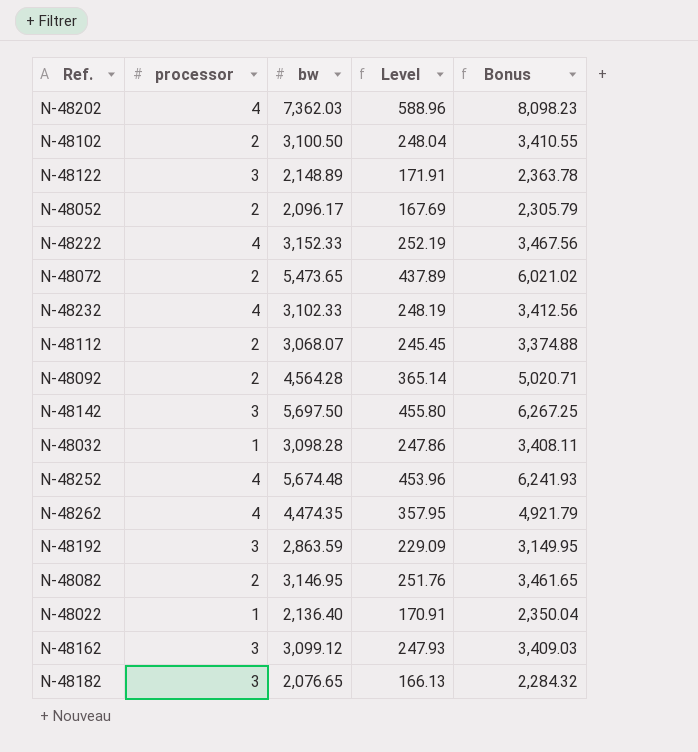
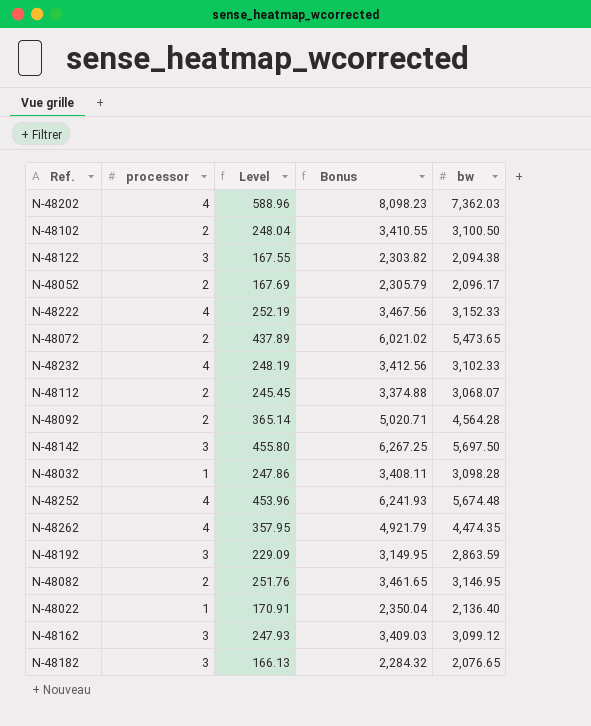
column bw | position: 3 -> 5
N-48122 | Level: 171.91 -> 167.55
N-48122 | Bonus: 2,363.78 -> 2,303.82
N-48122 | bw: 2,148.89 -> 2,094.38

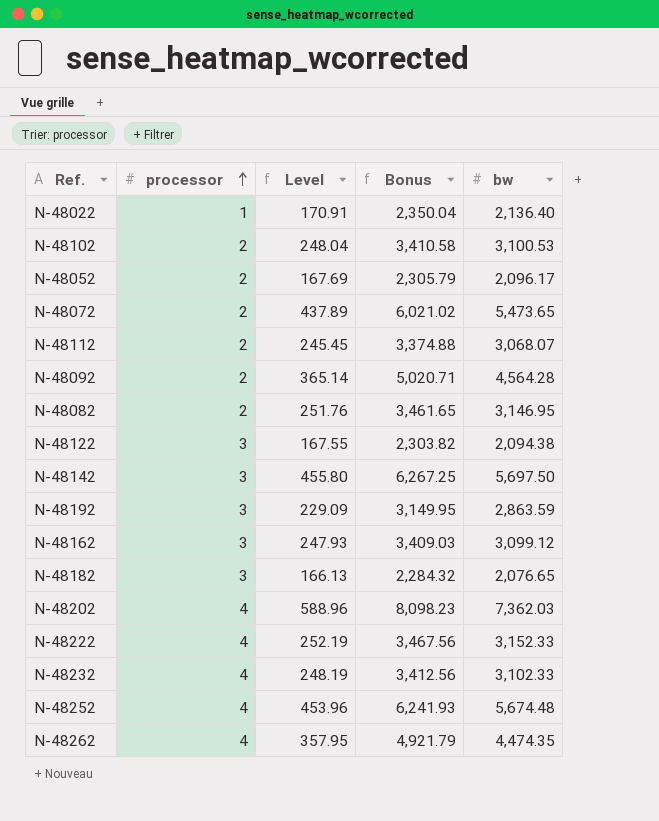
row order: none -> processor ascending
row N-48032: 1 | 247.86 | 3,408.11 | 3,098.28 -> none
N-48102 | Bonus: 3,410.55 -> 3,410.58
N-48102 | bw: 3,100.50 -> 3,100.53

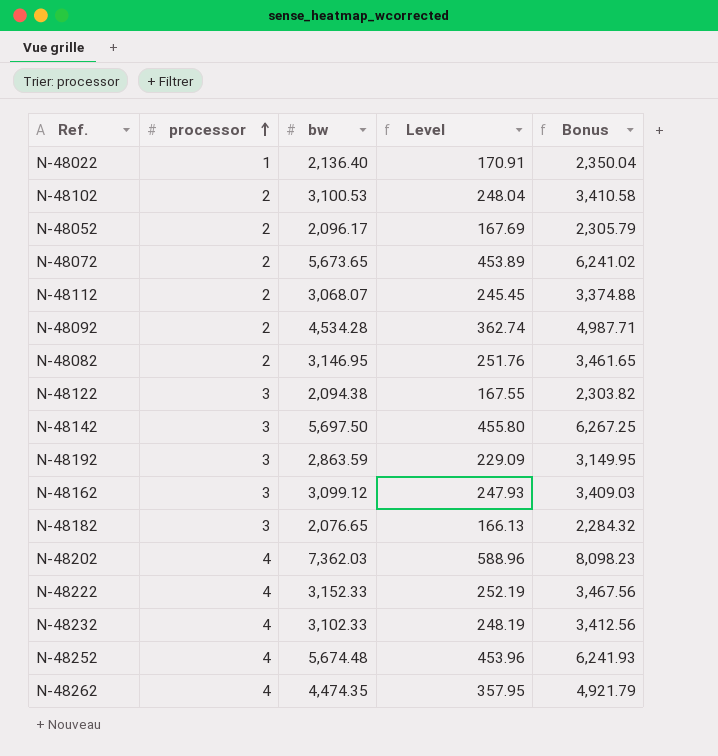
column bw | position: 5 -> 3
N-48072 | bw: 5,473.65 -> 5,673.65
N-48072 | Level: 437.89 -> 453.89
N-48072 | Bonus: 6,021.02 -> 6,241.02
N-48092 | bw: 4,564.28 -> 4,534.28
N-48092 | Level: 365.14 -> 362.74
N-48092 | Bonus: 5,020.71 -> 4,987.71

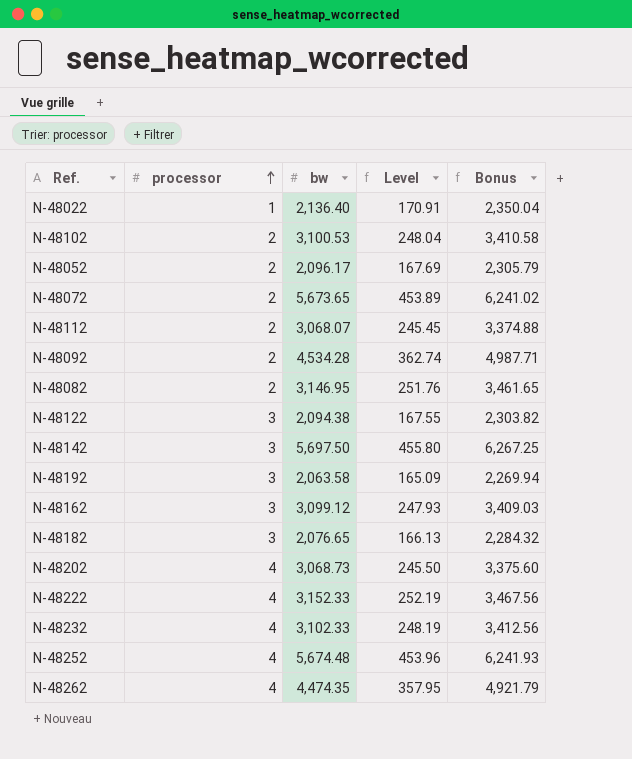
N-48192 | bw: 2,863.59 -> 2,063.58
N-48192 | Level: 229.09 -> 165.09
N-48192 | Bonus: 3,149.95 -> 2,269.94
N-48202 | bw: 7,362.03 -> 3,068.73
N-48202 | Level: 588.96 -> 245.50
N-48202 | Bonus: 8,098.23 -> 3,375.60

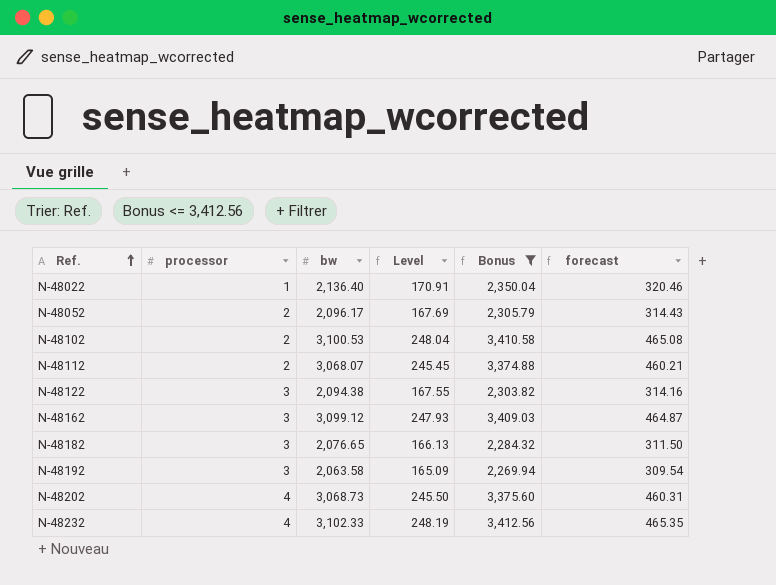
filter: none -> Bonus <= 3,412.56
row order: processor ascending -> Ref. ascending
column forecast | formula: none -> [bw] * 0.15

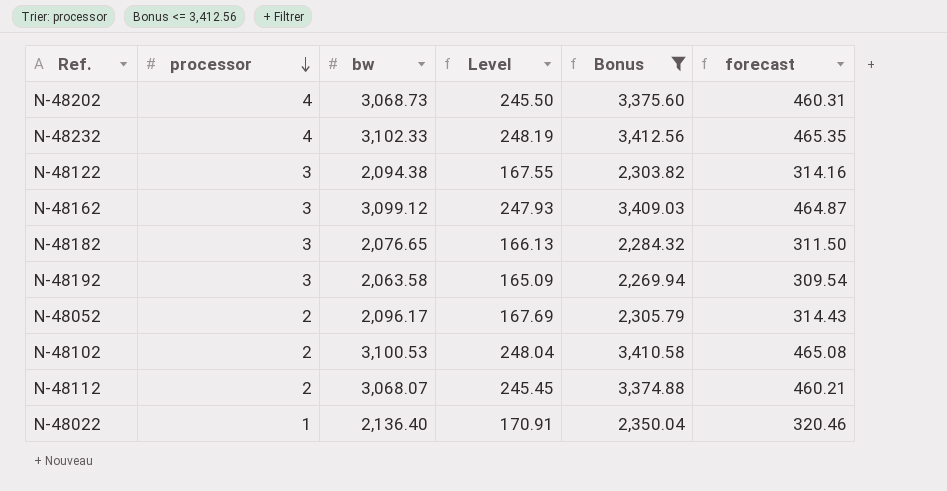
row order: Ref. ascending -> processor descending

